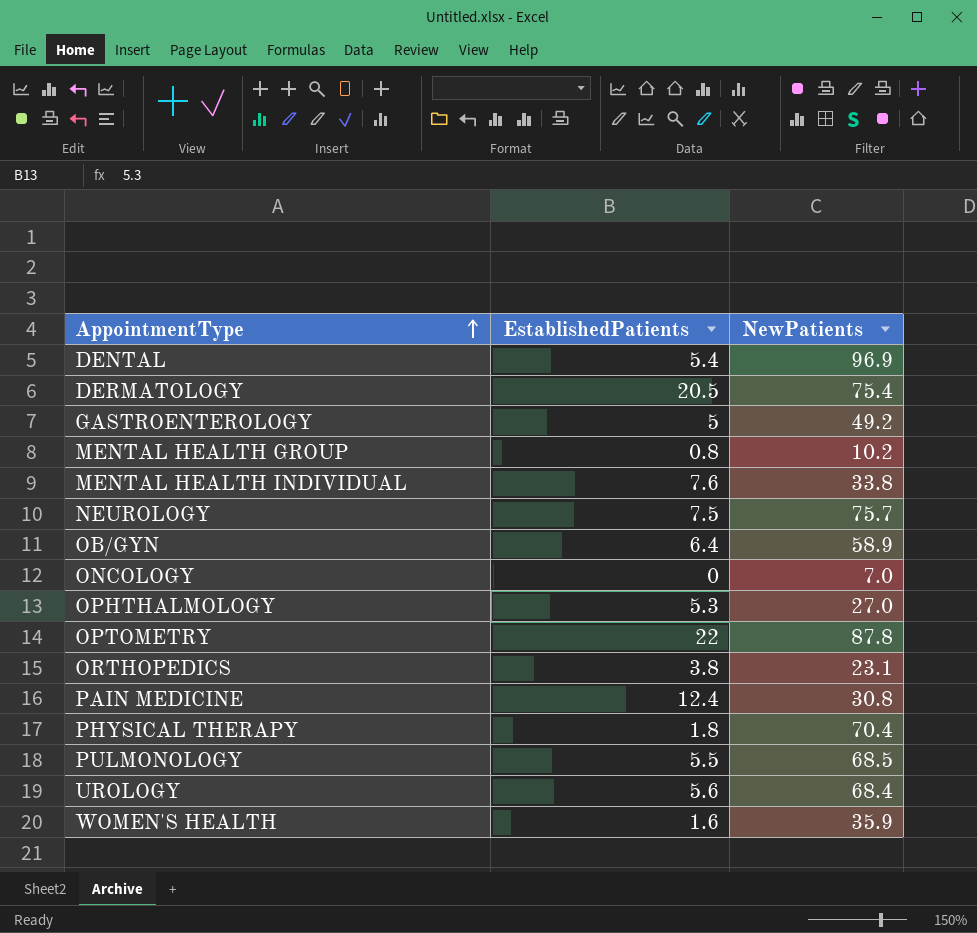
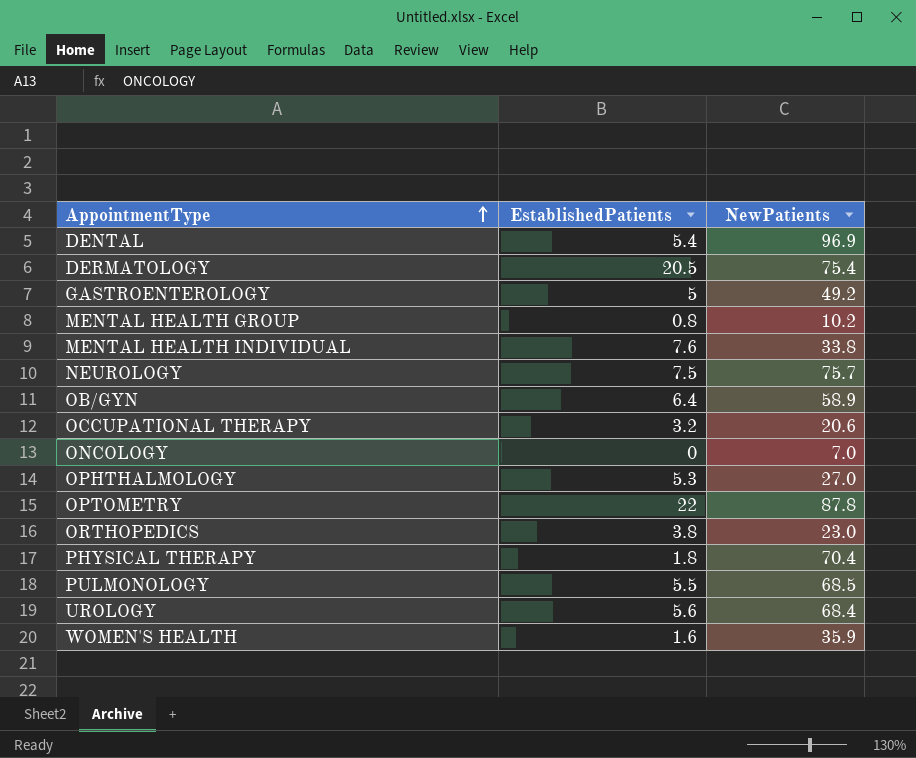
row PAIN MEDICINE: 12.4 | 30.8 -> none
row OCCUPATIONAL THERAPY: none -> 3.2 | 20.6
ORTHOPEDICS | NewPatients: 23.1 -> 23.0

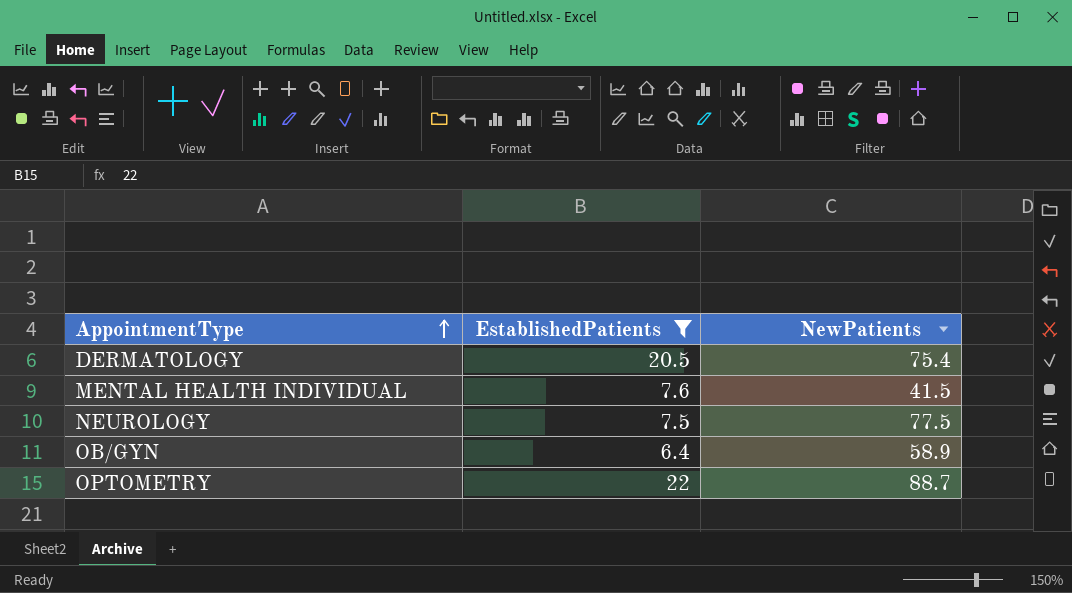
filter: none -> EstablishedPatients >= 6.4
MENTAL HEALTH INDIVIDUAL | NewPatients: 33.8 -> 41.5
NEUROLOGY | NewPatients: 75.7 -> 77.5
OPTOMETRY | NewPatients: 87.8 -> 88.7

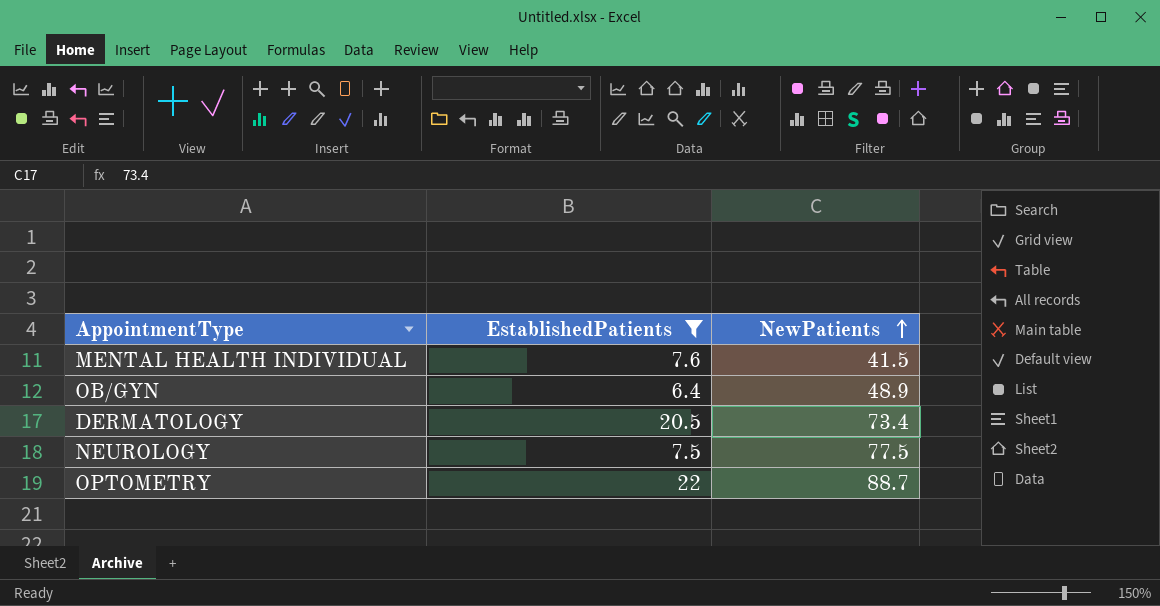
row order: AppointmentType ascending -> NewPatients ascending
OB/GYN | NewPatients: 58.9 -> 48.9
DERMATOLOGY | NewPatients: 75.4 -> 73.4

